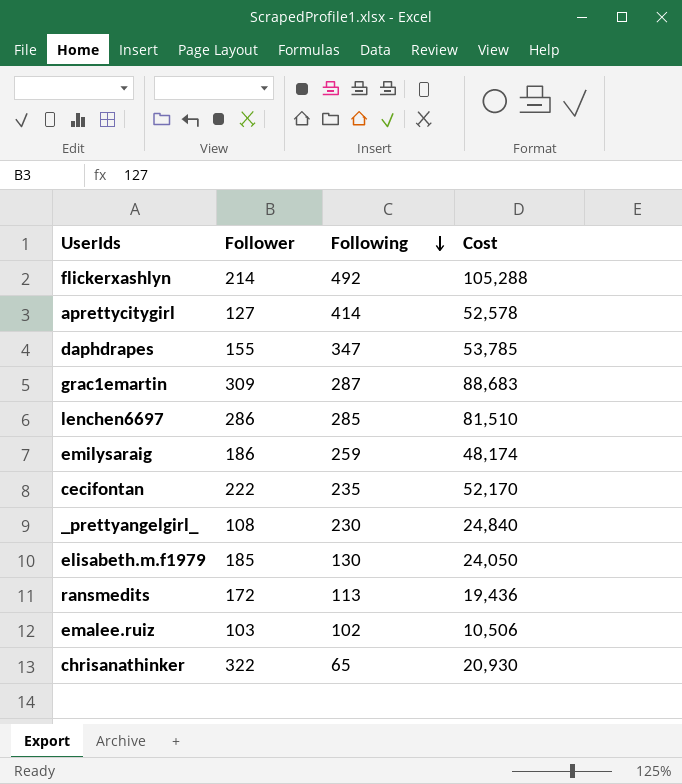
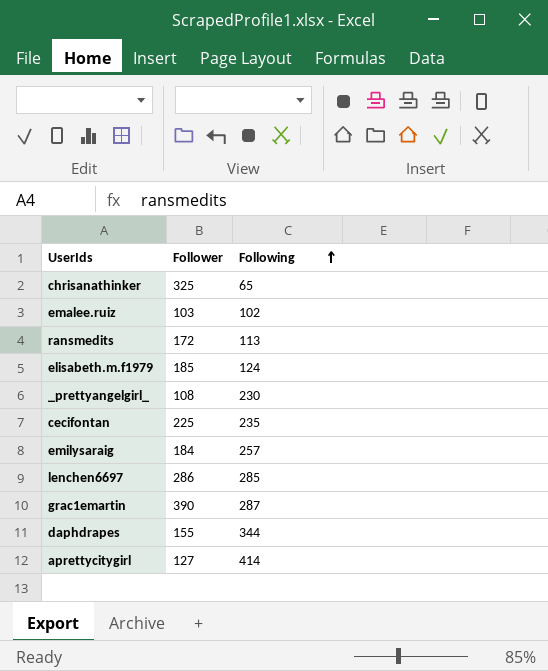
row order: Following descending -> Following ascending
column Cost | formula: [Follower] * [Following] -> none
row flickerxashlyn: 214 | 492 | 105,288 -> none
chrisanathinker | Follower: 322 -> 325
elisabeth.m.f1979 | Following: 130 -> 124
cecifontan | Follower: 222 -> 225
emilysaraig | Follower: 186 -> 184
emilysaraig | Following: 259 -> 257
grac1emartin | Follower: 309 -> 390
daphdrapes | Following: 347 -> 344

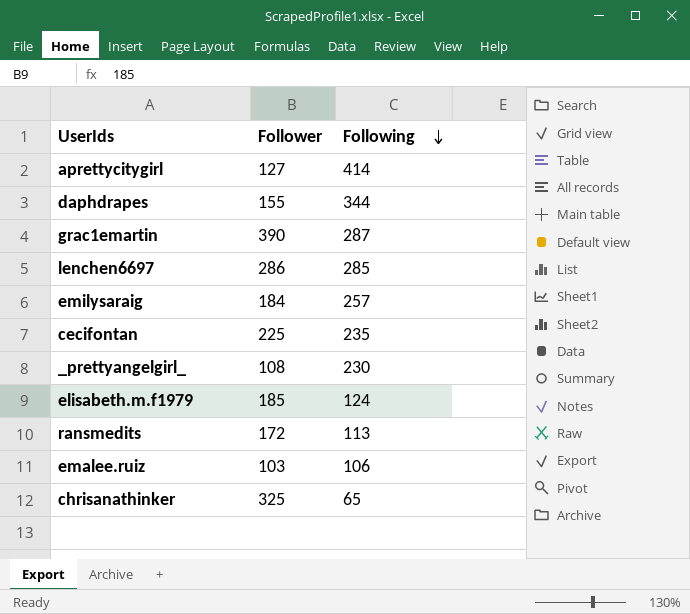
row order: Following ascending -> Following descending
emalee.ruiz | Following: 102 -> 106

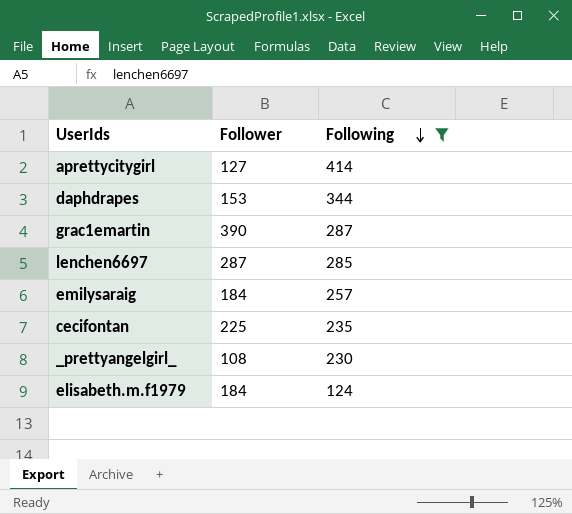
filter: none -> Following >= 124
daphdrapes | Follower: 155 -> 153
lenchen6697 | Follower: 286 -> 287
elisabeth.m.f1979 | Follower: 185 -> 184

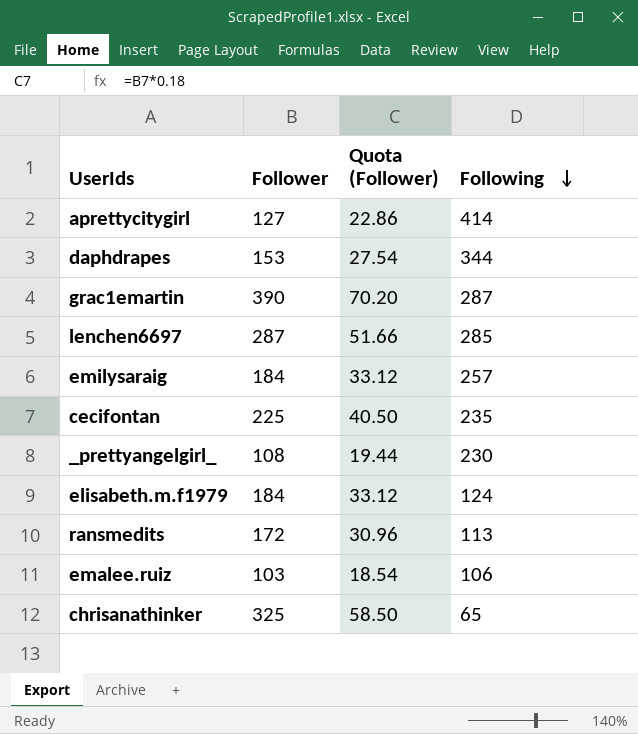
filter: Following >= 124 -> none
column Quota (Follower) | formula: none -> [Follower] * 0.18

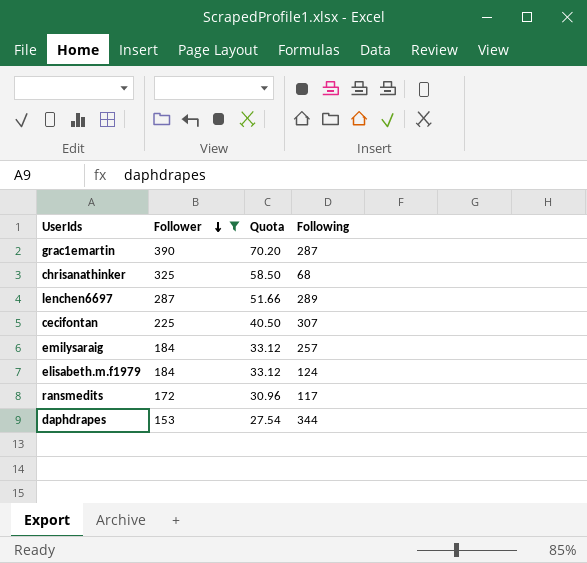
filter: none -> Follower >= 153
row order: Following descending -> Follower descending
column name: Quota (Follower) -> Quota
chrisanathinker | Following: 65 -> 68
lenchen6697 | Following: 285 -> 289
cecifontan | Following: 235 -> 307
ransmedits | Following: 113 -> 117

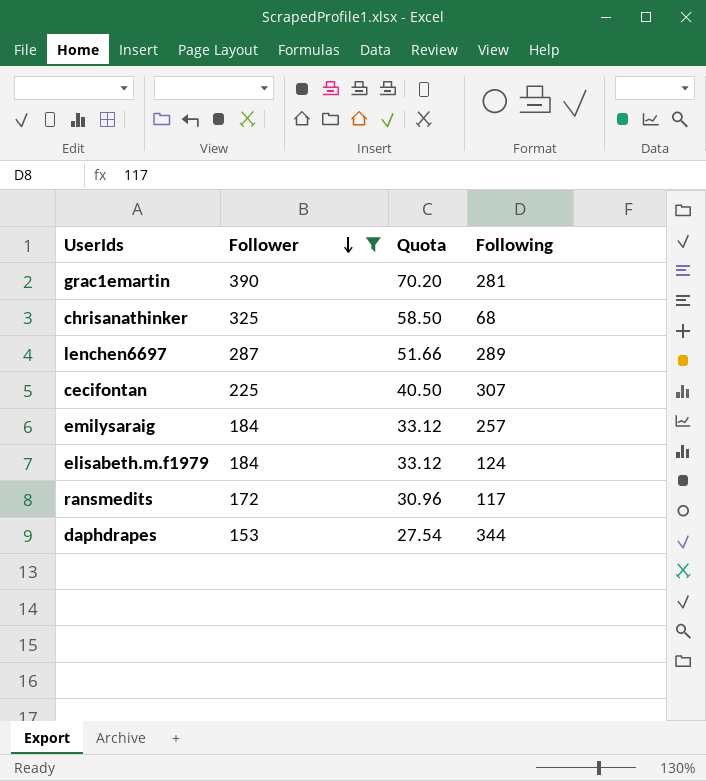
grac1emartin | Following: 287 -> 281

